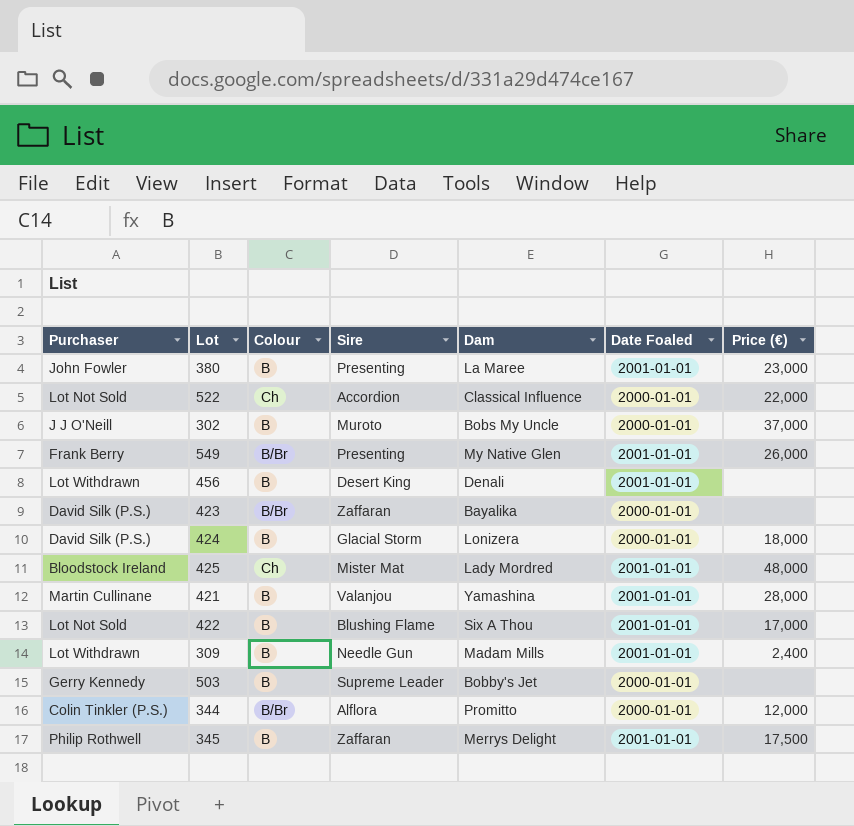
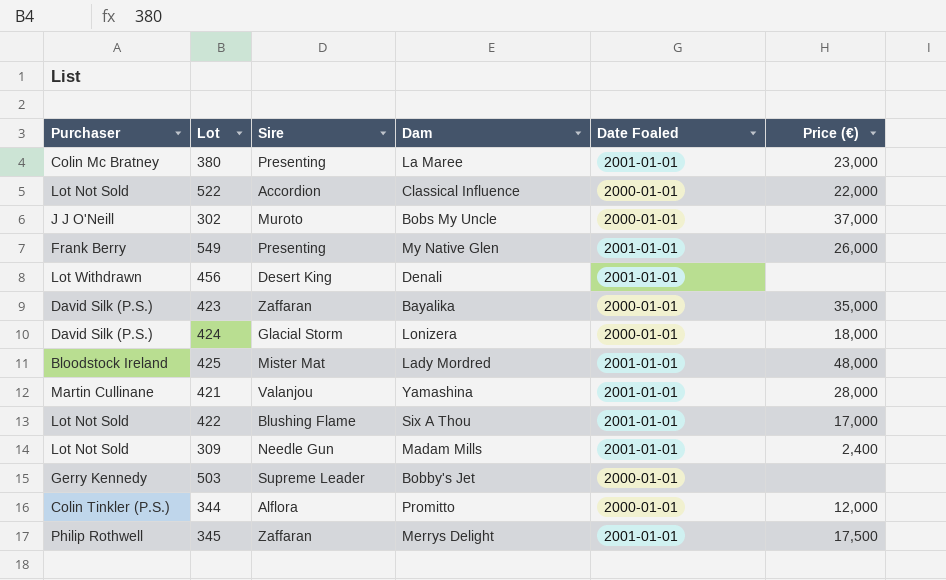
column Colour | position: 3 -> none
380 | Purchaser: John Fowler -> Colin Mc Bratney
423 | Price (€): none -> 35,000
309 | Purchaser: Lot Withdrawn -> Lot Not Sold

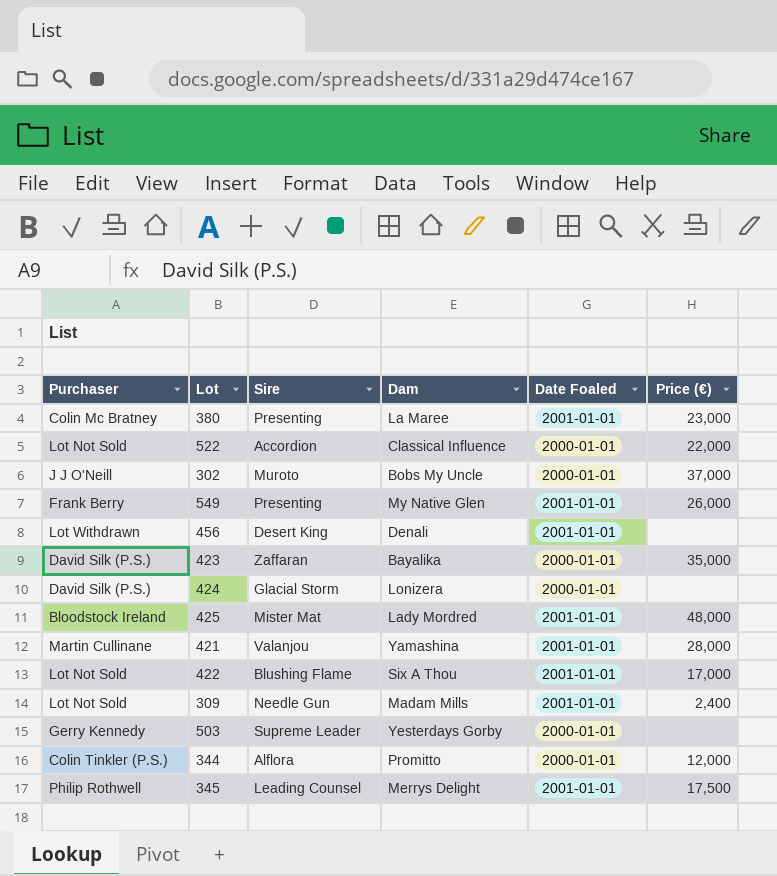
424 | Price (€): 18,000 -> none
503 | Dam: Bobby's Jet -> Yesterdays Gorby
345 | Sire: Zaffaran -> Leading Counsel

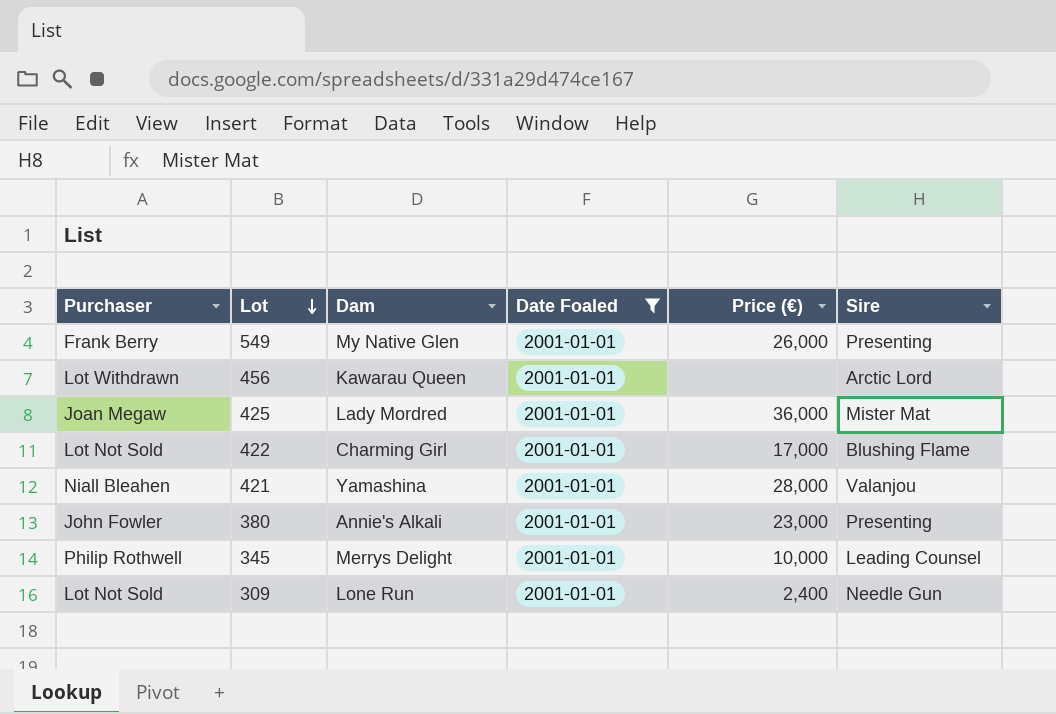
filter: none -> Date Foaled = 2001-01-01
row order: none -> Lot descending
column Sire | position: 3 -> 6
456 | Dam: Denali -> Kawarau Queen
456 | Sire: Desert King -> Arctic Lord
425 | Purchaser: Bloodstock Ireland -> Joan Megaw
425 | Price (€): 48,000 -> 36,000
422 | Dam: Six A Thou -> Charming Girl
421 | Purchaser: Martin Cullinane -> Niall Bleahen
380 | Purchaser: Colin Mc Bratney -> John Fowler
380 | Dam: La Maree -> Annie's Alkali
345 | Price (€): 17,500 -> 10,000
309 | Dam: Madam Mills -> Lone Run

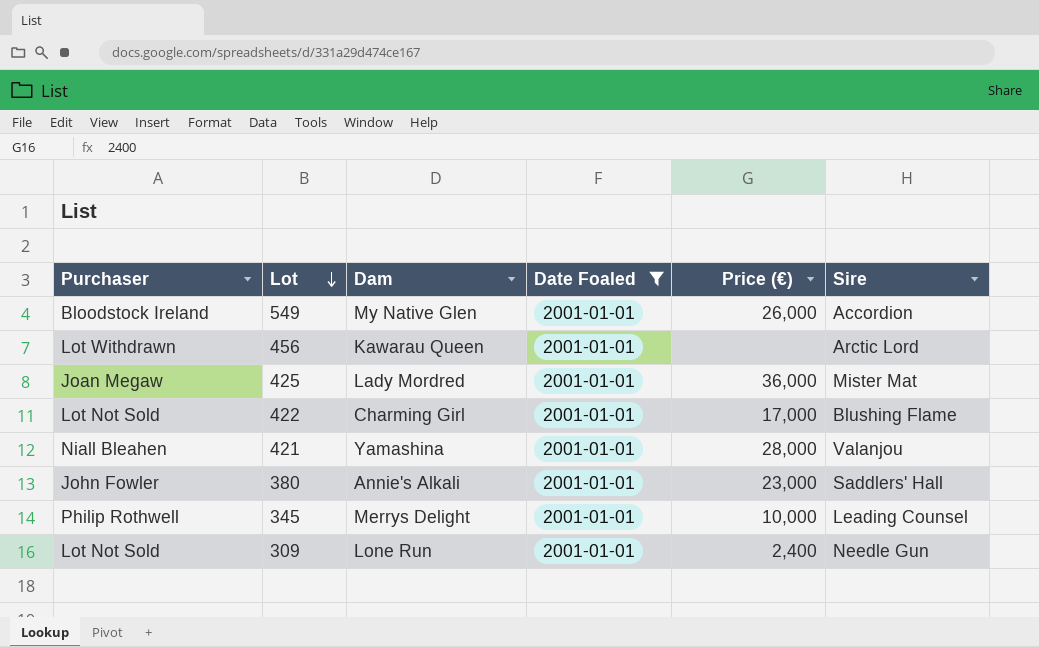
549 | Purchaser: Frank Berry -> Bloodstock Ireland
549 | Sire: Presenting -> Accordion
380 | Sire: Presenting -> Saddlers' Hall

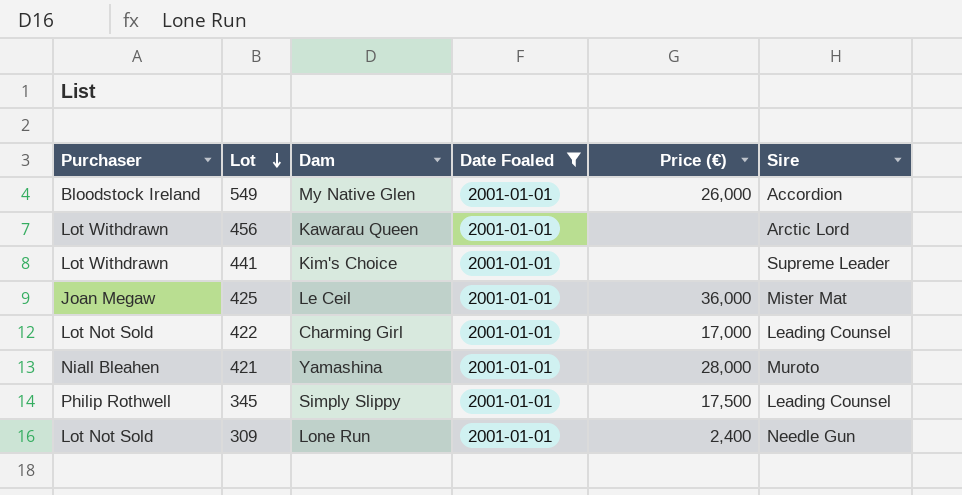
row 380: John Fowler | Annie's Alkali | 2001-01-01 | 23,000 | Saddlers' Hall -> none
row 441: none -> Lot Withdrawn | Kim's Choice | 2001-01-01 | none | Supreme Leader
425 | Dam: Lady Mordred -> Le Ceil
422 | Sire: Blushing Flame -> Leading Counsel
421 | Sire: Valanjou -> Muroto
345 | Dam: Merrys Delight -> Simply Slippy
345 | Price (€): 10,000 -> 17,500

